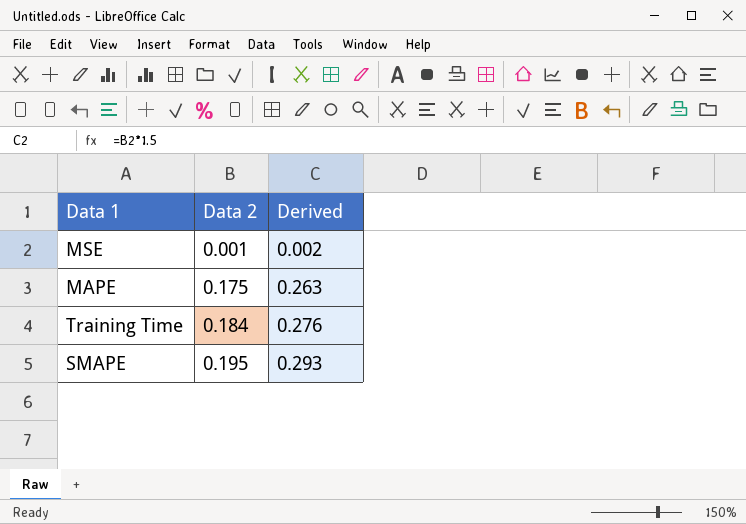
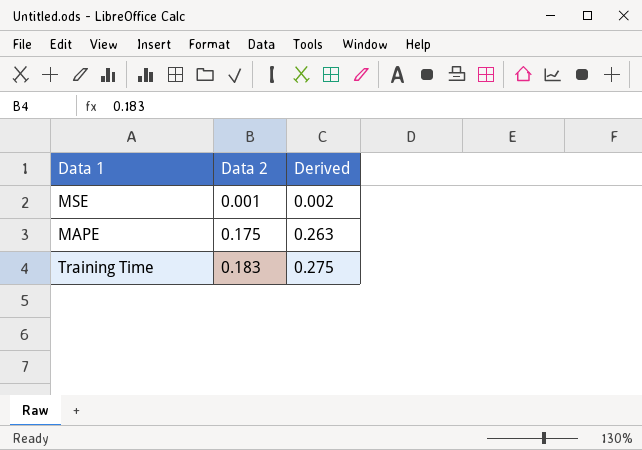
row SMAPE: 0.195 | 0.293 -> none
Training Time | Data 2: 0.184 -> 0.183
Training Time | Derived: 0.276 -> 0.275

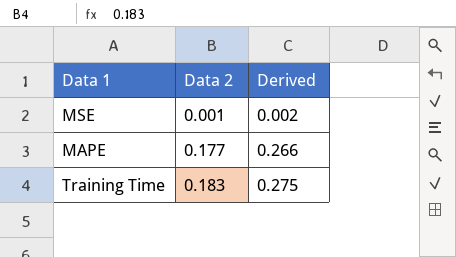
MAPE | Data 2: 0.175 -> 0.177
MAPE | Derived: 0.263 -> 0.266

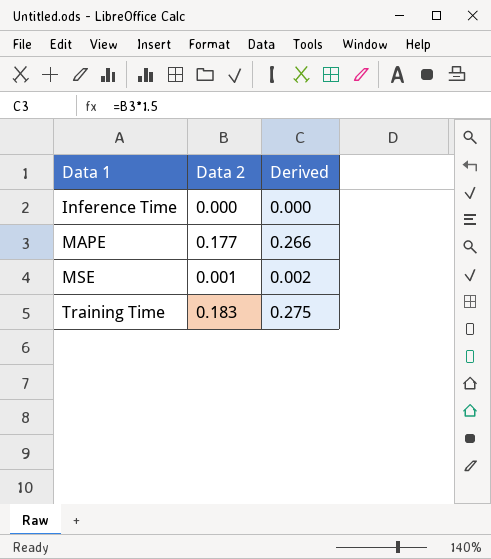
row order: Data 2 ascending -> Data 1 ascending
row Inference Time: none -> 0.000 | 0.000

